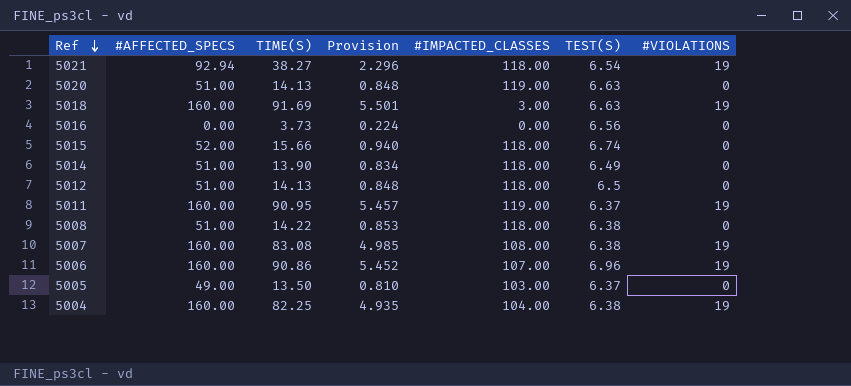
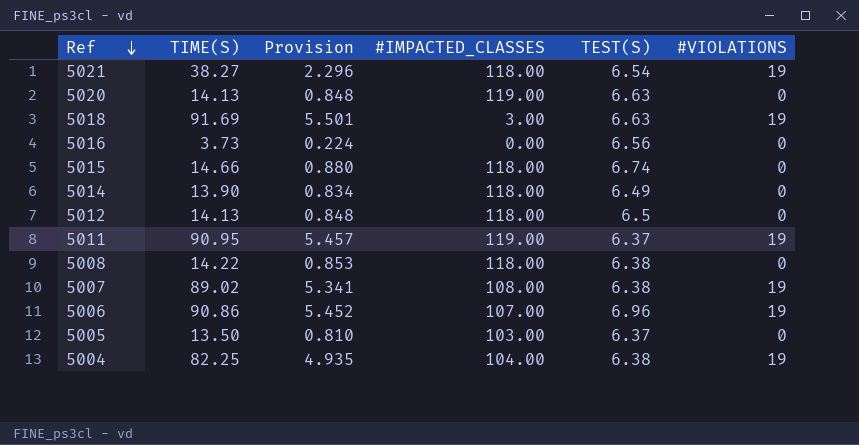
column #AFFECTED_SPECS | position: 2 -> none
5015 | TIME(S): 15.66 -> 14.66
5015 | Provision: 0.940 -> 0.880
5007 | TIME(S): 83.08 -> 89.02
5007 | Provision: 4.985 -> 5.341

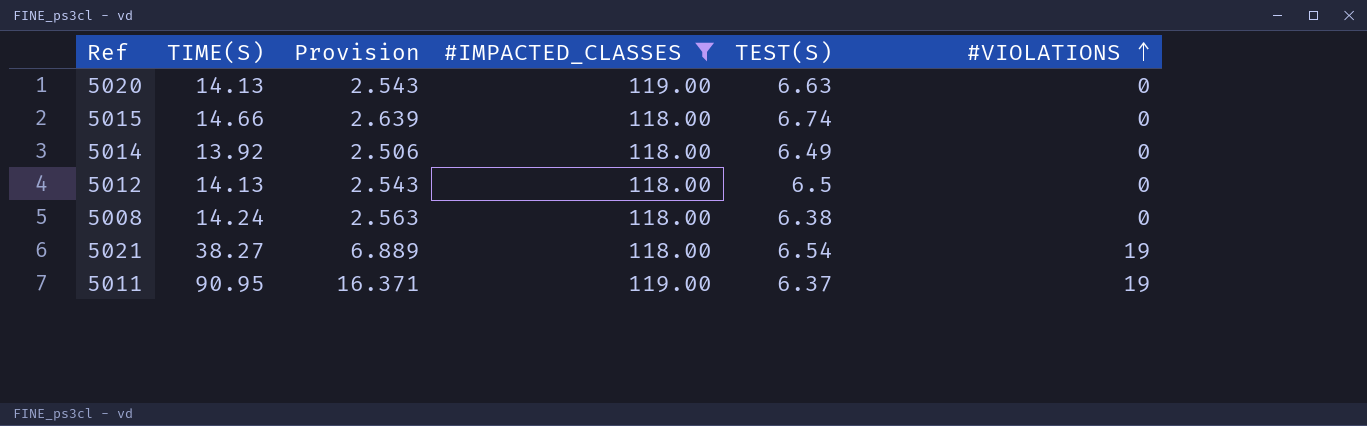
filter: none -> #IMPACTED_CLASSES >= 118.00
row order: Ref descending -> #VIOLATIONS ascending
column Provision | formula: [TIME(S)] * 0.06 -> [TIME(S)] * 0.18
5014 | TIME(S): 13.90 -> 13.92
5008 | TIME(S): 14.22 -> 14.24

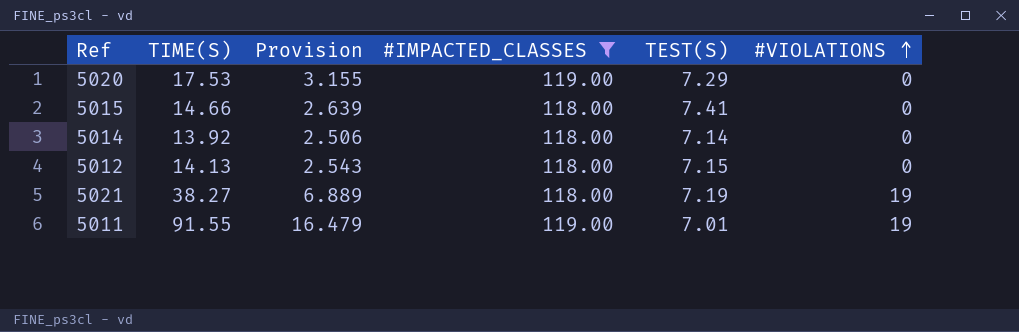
row 5008: 14.24 | 2.563 | 118.00 | 6.38 | 0 -> none
5020 | TIME(S): 14.13 -> 17.53
5020 | Provision: 2.543 -> 3.155
5020 | TEST(S): 6.63 -> 7.29
5015 | TEST(S): 6.74 -> 7.41
5014 | TEST(S): 6.49 -> 7.14
5012 | TEST(S): 6.5 -> 7.15
5021 | TEST(S): 6.54 -> 7.19
5011 | TIME(S): 90.95 -> 91.55
5011 | Provision: 16.371 -> 16.479
5011 | TEST(S): 6.37 -> 7.01

